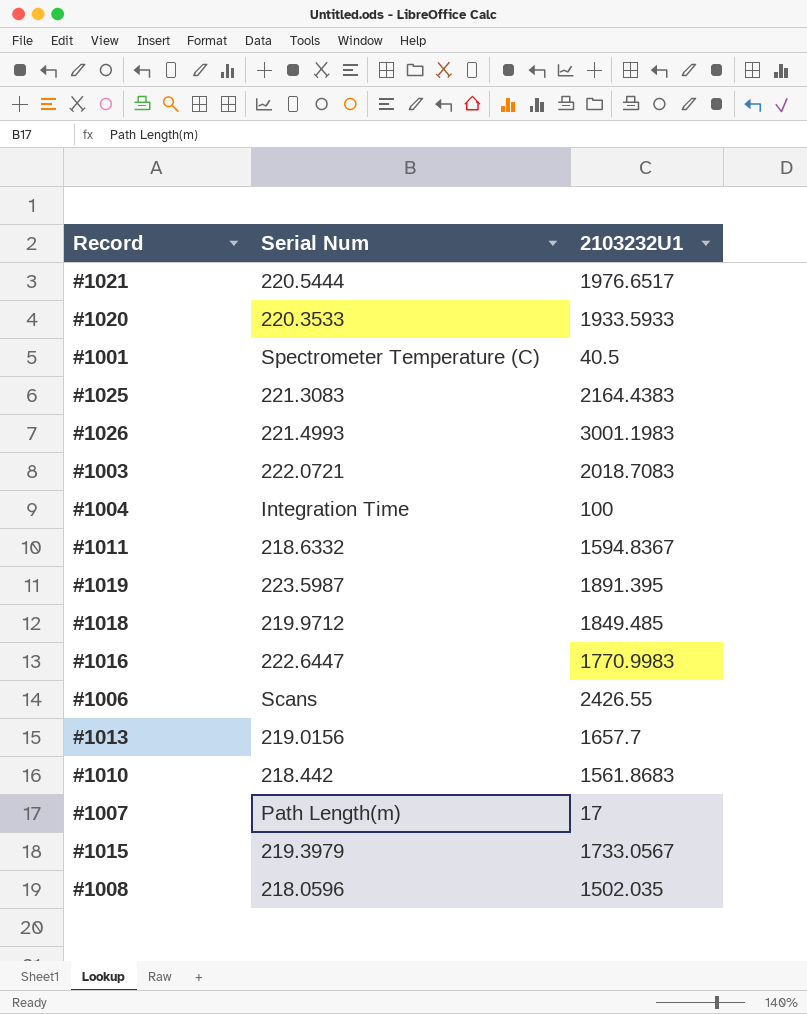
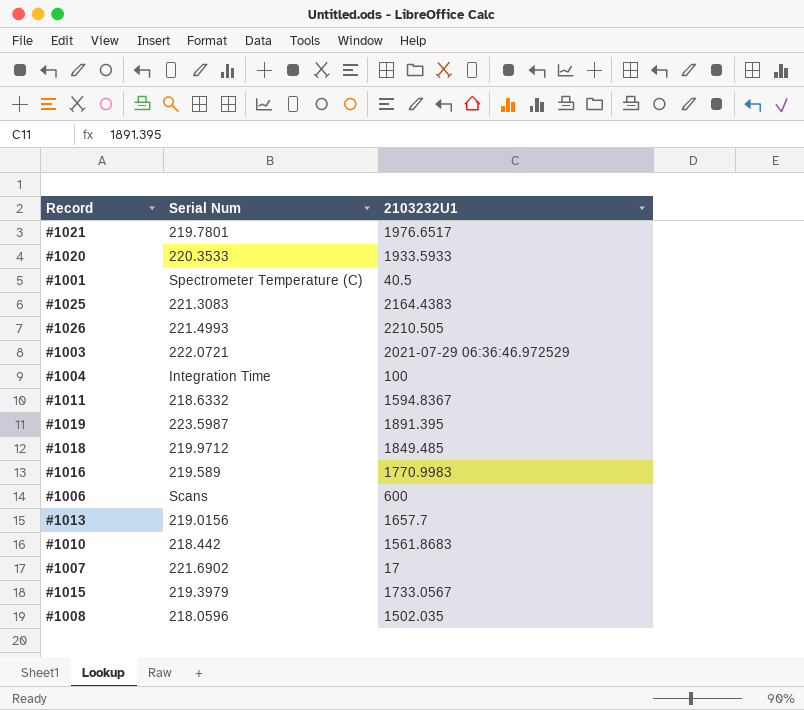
#1021 | Serial Num: 220.5444 -> 219.7801
#1026 | 2103232U1: 3001.1983 -> 2210.505
#1003 | 2103232U1: 2018.7083 -> 2021-07-29 06:36:46.972529
#1016 | Serial Num: 222.6447 -> 219.589
#1006 | 2103232U1: 2426.55 -> 600
#1007 | Serial Num: Path Length(m) -> 221.6902

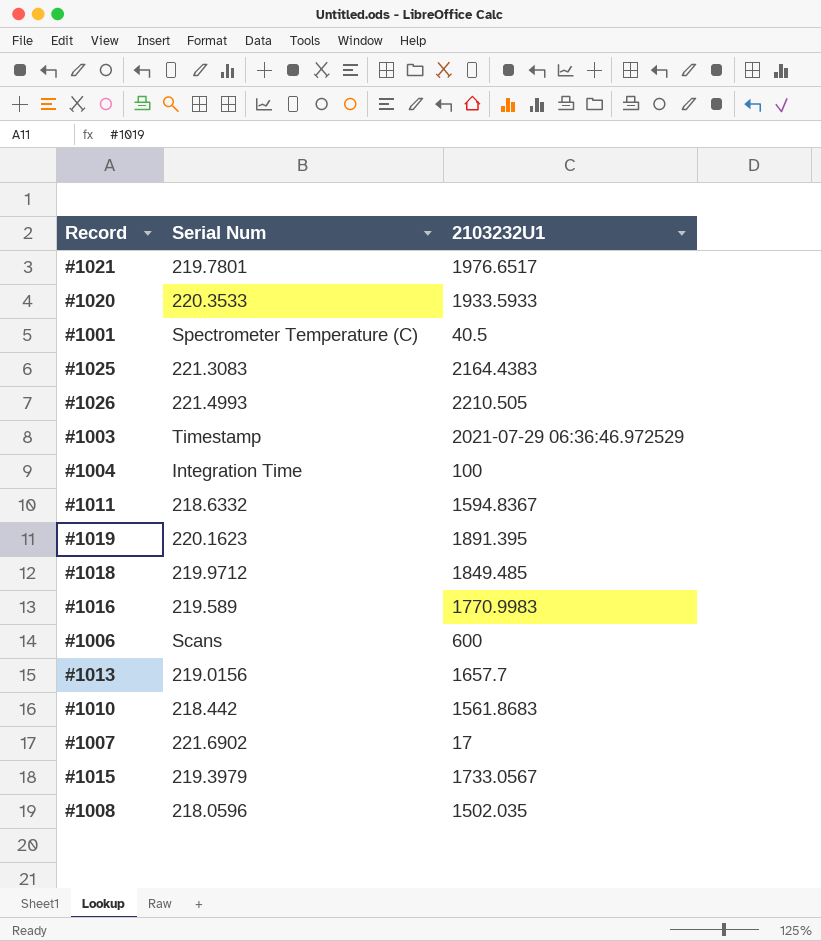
#1003 | Serial Num: 222.0721 -> Timestamp
#1019 | Serial Num: 223.5987 -> 220.1623

